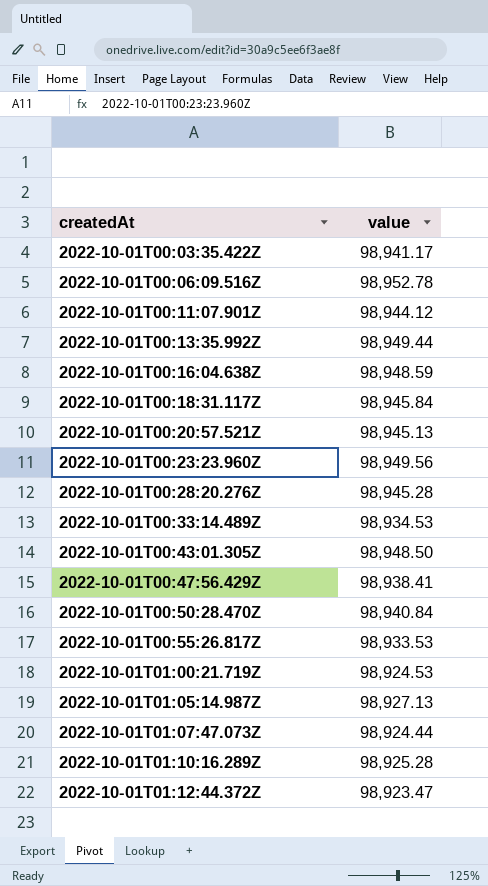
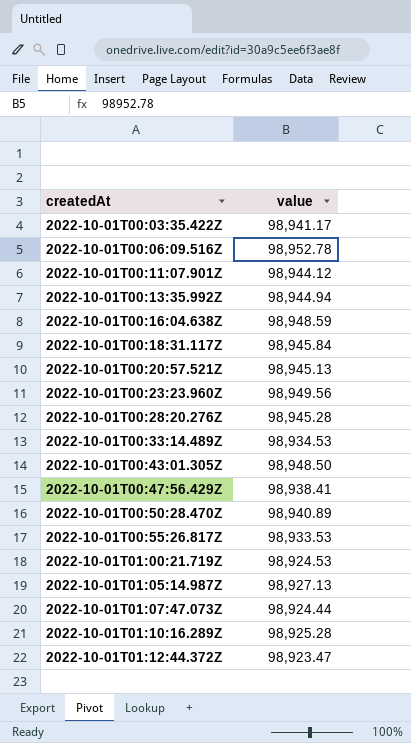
2022-10-01T00:13:35.992Z | value: 98,949.44 -> 98,944.94
2022-10-01T00:50:28.470Z | value: 98,940.84 -> 98,940.89

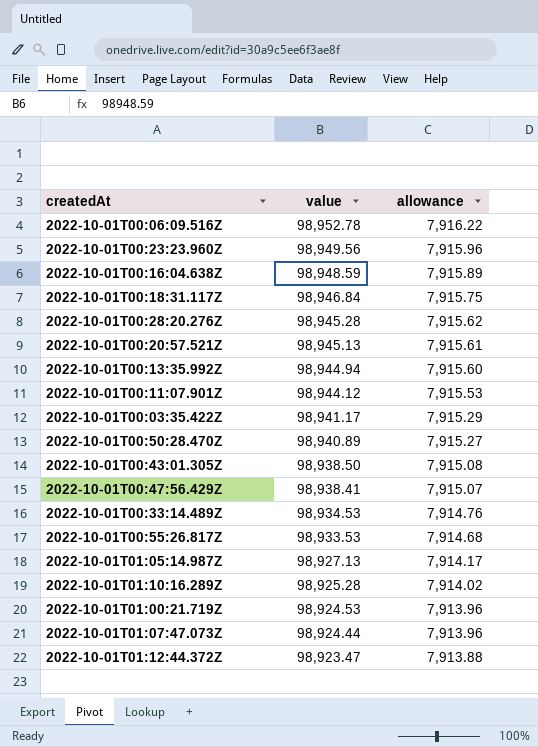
row order: createdAt ascending -> value descending
column allowance | formula: none -> [value] * 0.08
2022-10-01T00:18:31.117Z | value: 98,945.84 -> 98,946.84
2022-10-01T00:43:01.305Z | value: 98,948.50 -> 98,938.50

